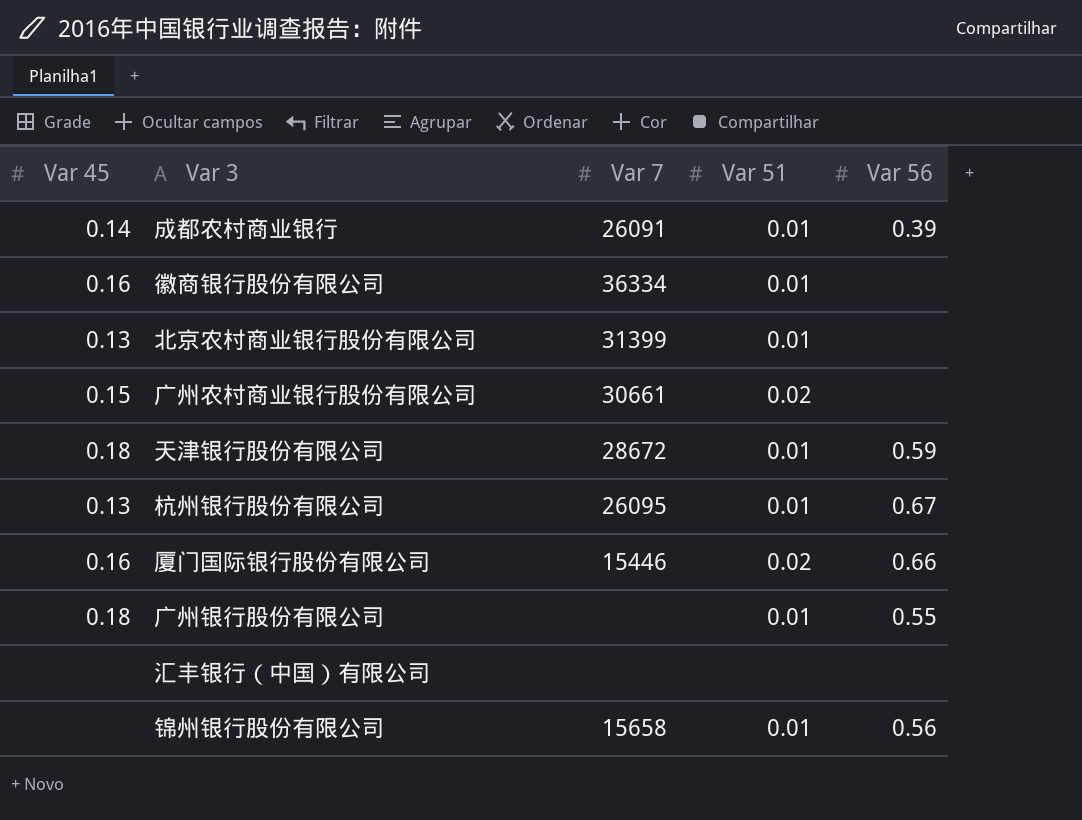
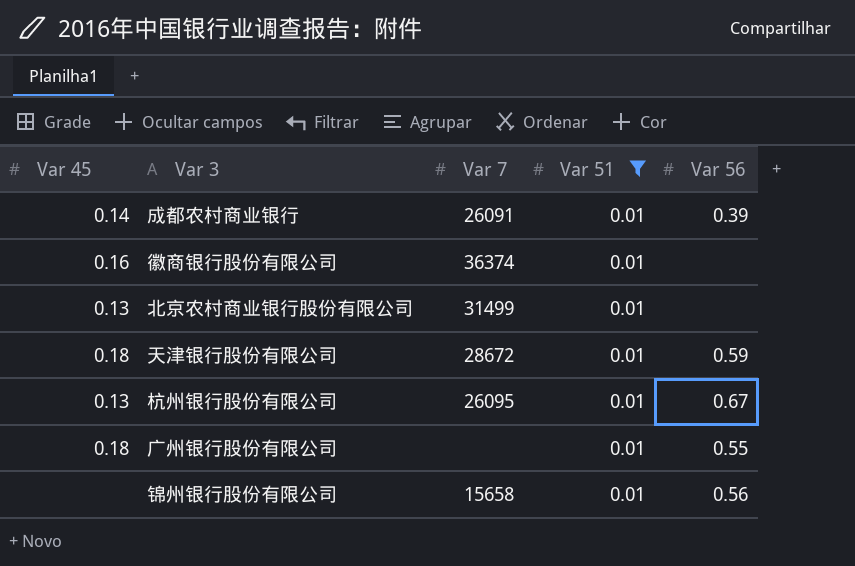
filter: none -> Var 51 = 0.01
徽商银行股份有限公司 | Var 7: 36334 -> 36374
北京农村商业银行股份有限公司 | Var 7: 31399 -> 31499

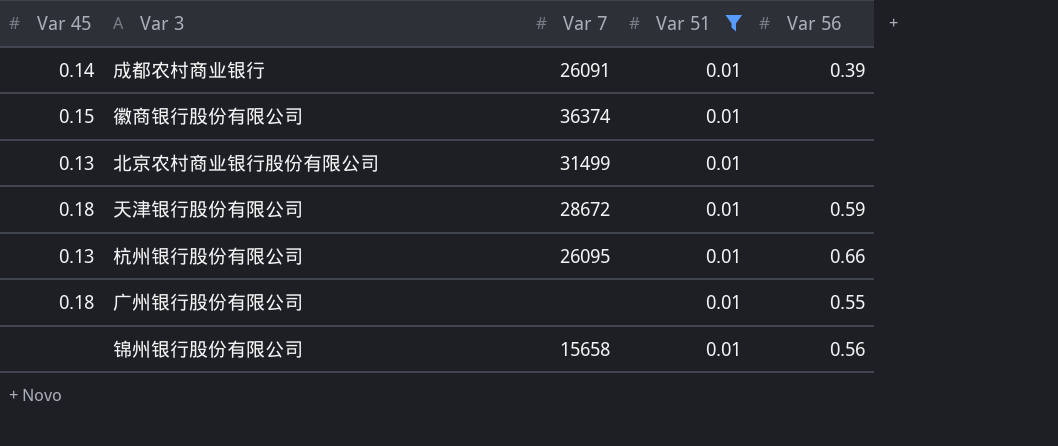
徽商银行股份有限公司 | Var 45: 0.16 -> 0.15
杭州银行股份有限公司 | Var 56: 0.67 -> 0.66

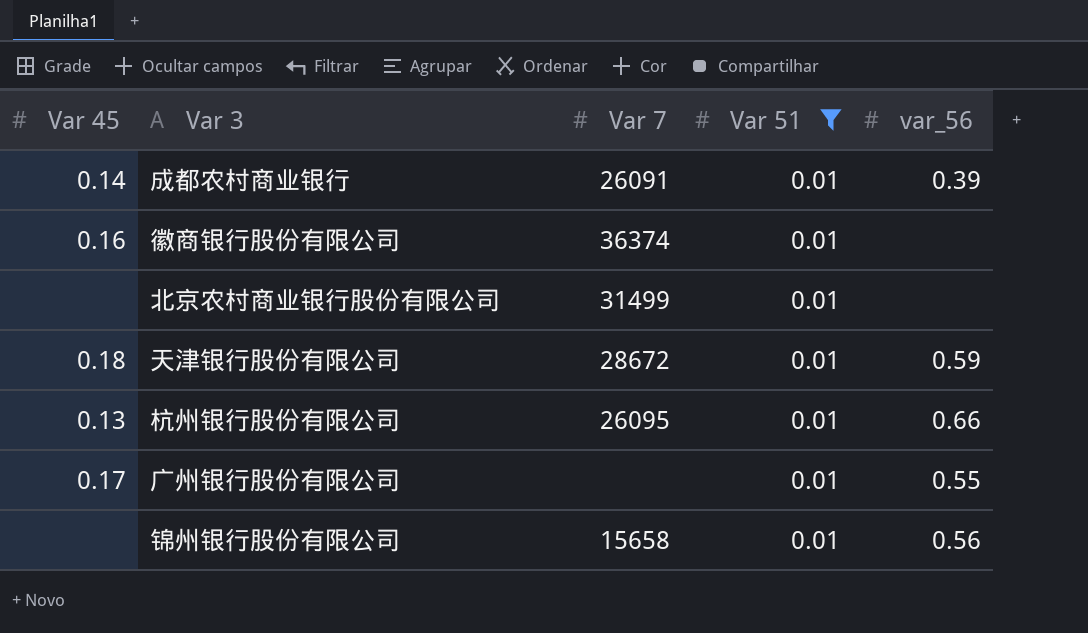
column name: Var 56 -> var_56
徽商银行股份有限公司 | Var 45: 0.15 -> 0.16
北京农村商业银行股份有限公司 | Var 45: 0.13 -> none
广州银行股份有限公司 | Var 45: 0.18 -> 0.17

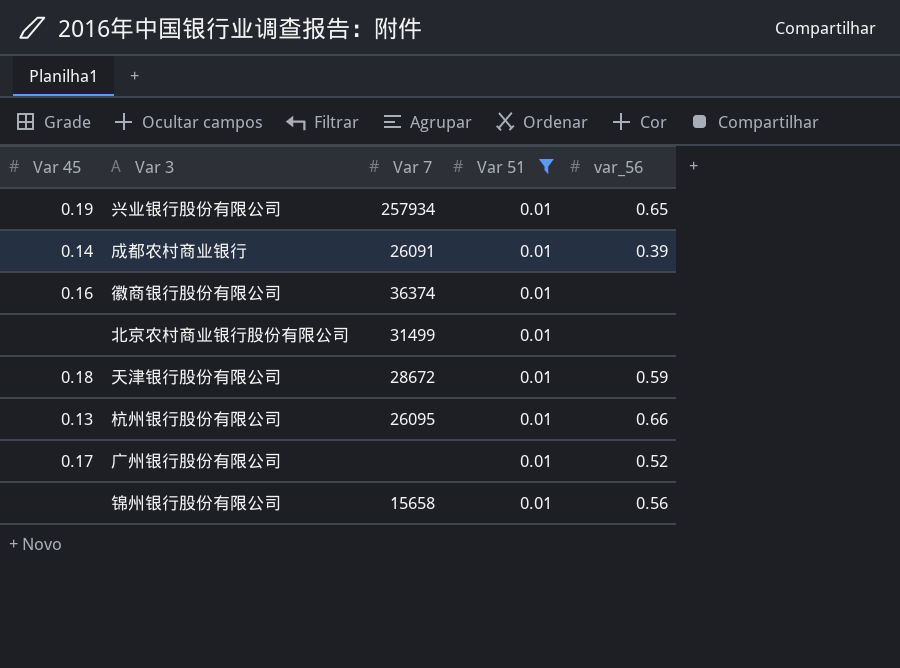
row 兴业银行股份有限公司: none -> 0.19 | 257934 | 0.01 | 0.65
广州银行股份有限公司 | var_56: 0.55 -> 0.52

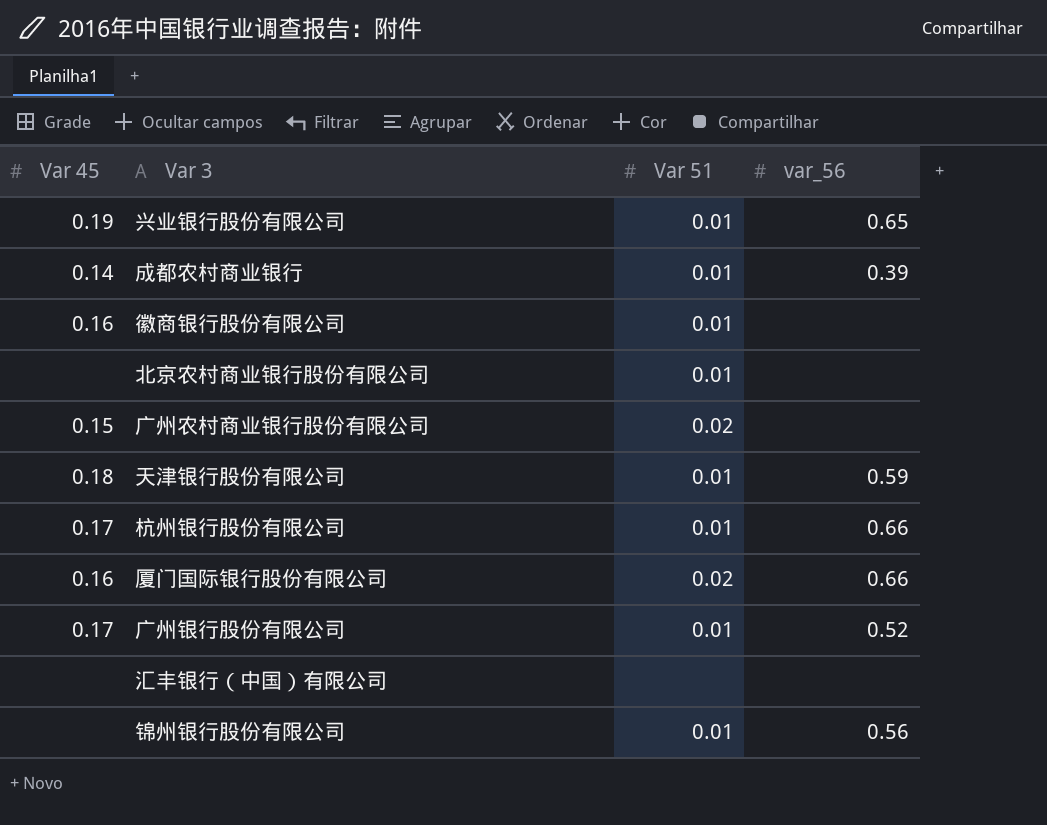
filter: Var 51 = 0.01 -> none
column Var 7 | position: 3 -> none
杭州银行股份有限公司 | Var 45: 0.13 -> 0.17

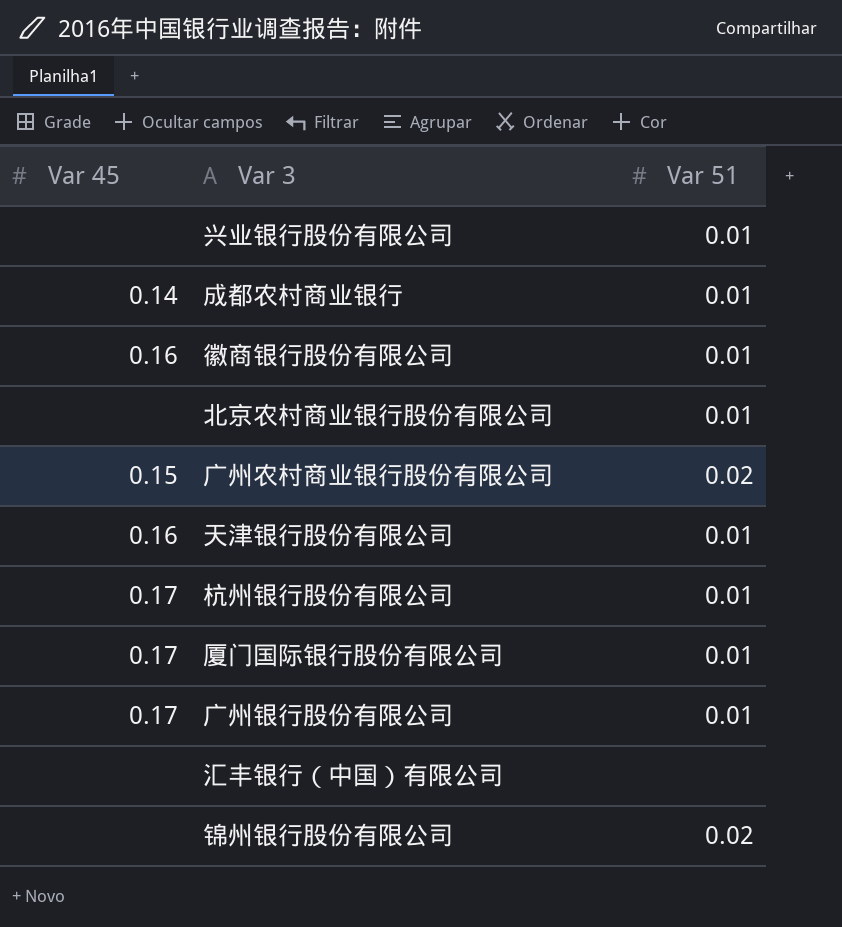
column var_56 | position: 4 -> none
兴业银行股份有限公司 | Var 45: 0.19 -> none
天津银行股份有限公司 | Var 45: 0.18 -> 0.16
厦门国际银行股份有限公司 | Var 45: 0.16 -> 0.17
厦门国际银行股份有限公司 | Var 51: 0.02 -> 0.01
锦州银行股份有限公司 | Var 51: 0.01 -> 0.02

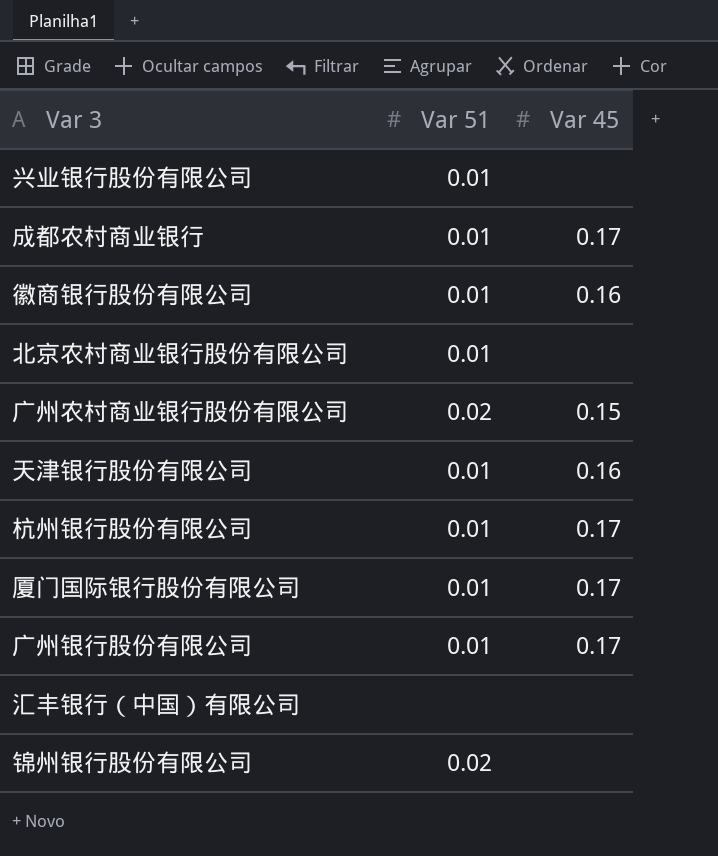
column Var 45 | position: 1 -> 3
成都农村商业银行 | Var 45: 0.14 -> 0.17

